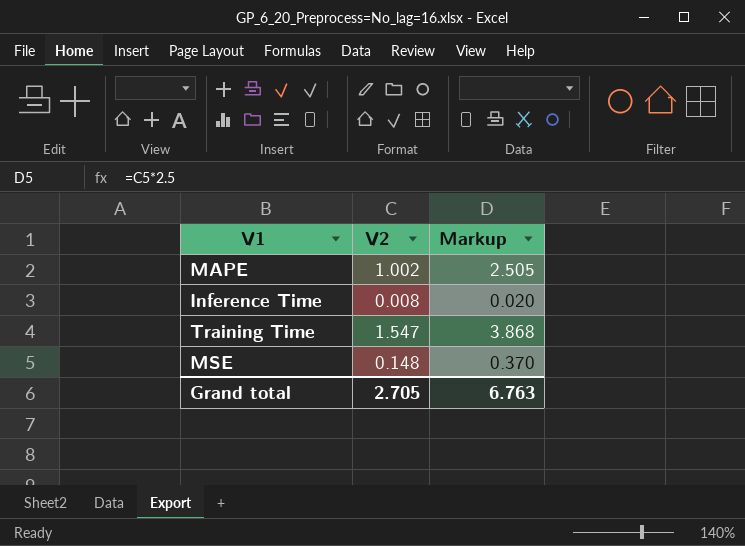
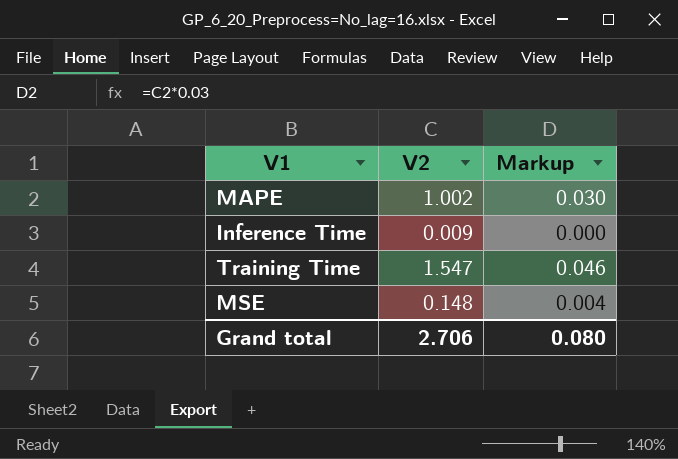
column Markup | formula: [V2] * 2.5 -> [V2] * 0.03
Inference Time | V2: 0.008 -> 0.009
Grand total | V2: 2.705 -> 2.706
Grand total | Markup: 6.763 -> 0.080

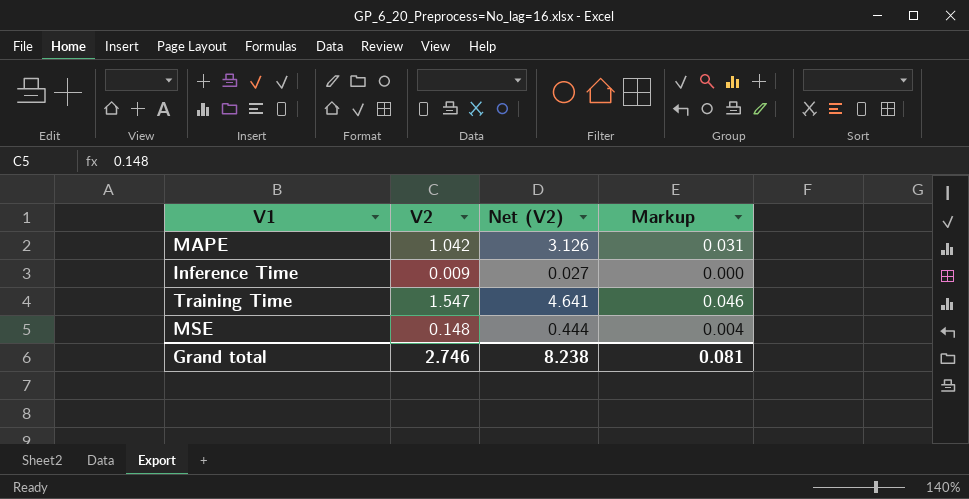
column Net (V2) | formula: none -> [V2] * 3
MAPE | V2: 1.002 -> 1.042
MAPE | Markup: 0.030 -> 0.031
Grand total | V2: 2.706 -> 2.746
Grand total | Markup: 0.080 -> 0.081

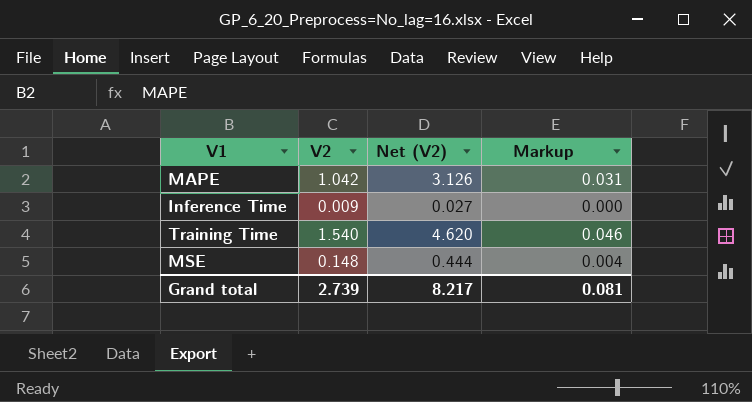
Training Time | V2: 1.547 -> 1.540
Training Time | Net (V2): 4.641 -> 4.620
Grand total | V2: 2.746 -> 2.739
Grand total | Net (V2): 8.238 -> 8.217

